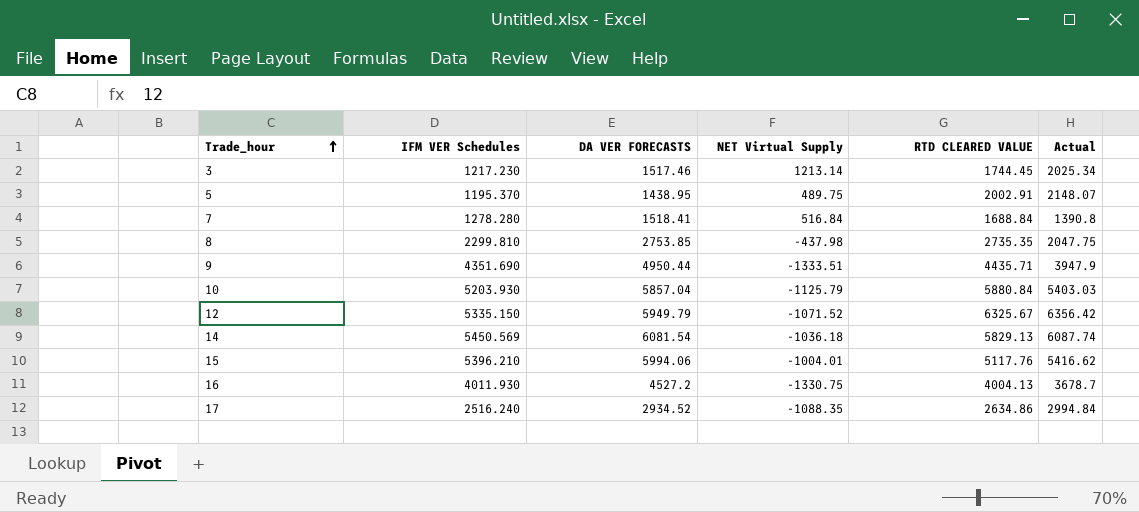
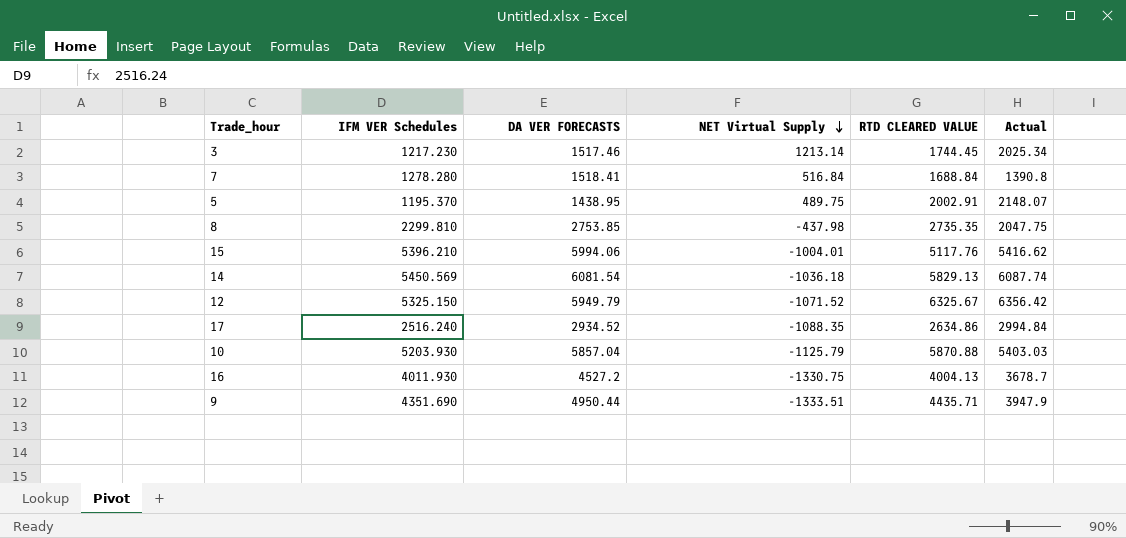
row order: Trade_hour ascending -> NET Virtual Supply descending
12 | IFM VER Schedules: 5335.150 -> 5325.150
10 | RTD CLEARED VALUE: 5880.84 -> 5870.88

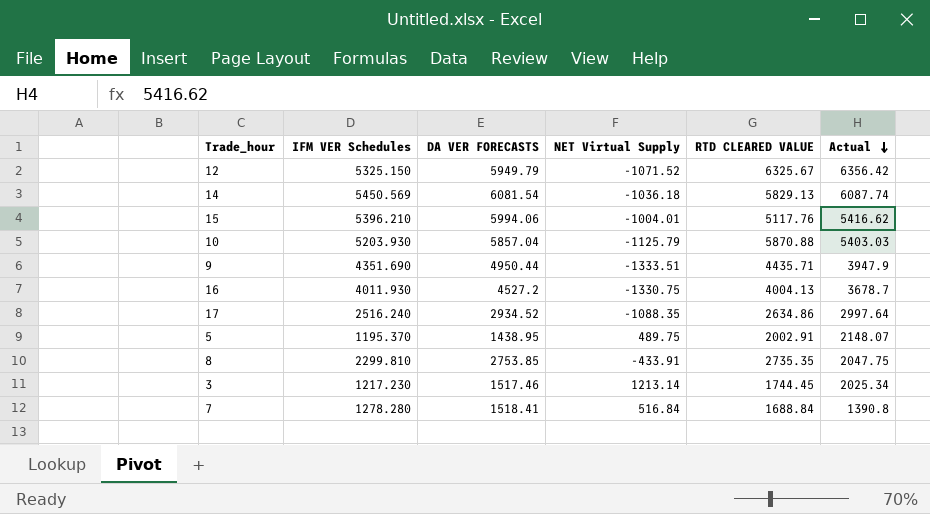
row order: NET Virtual Supply descending -> Actual descending
17 | Actual: 2994.84 -> 2997.64
8 | NET Virtual Supply: -437.98 -> -433.91

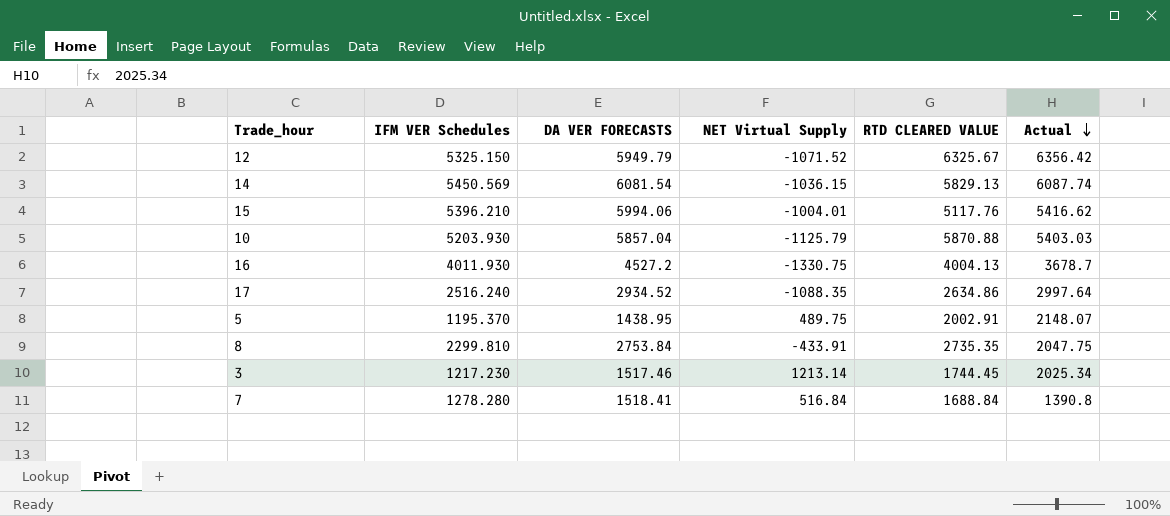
row 9: 4351.690 | 4950.44 | -1333.51 | 4435.71 | 3947.9 -> none
14 | NET Virtual Supply: -1036.18 -> -1036.15
8 | DA VER FORECASTS: 2753.85 -> 2753.84

